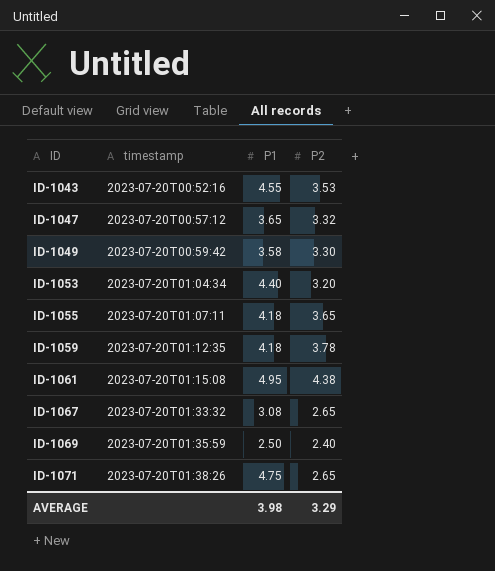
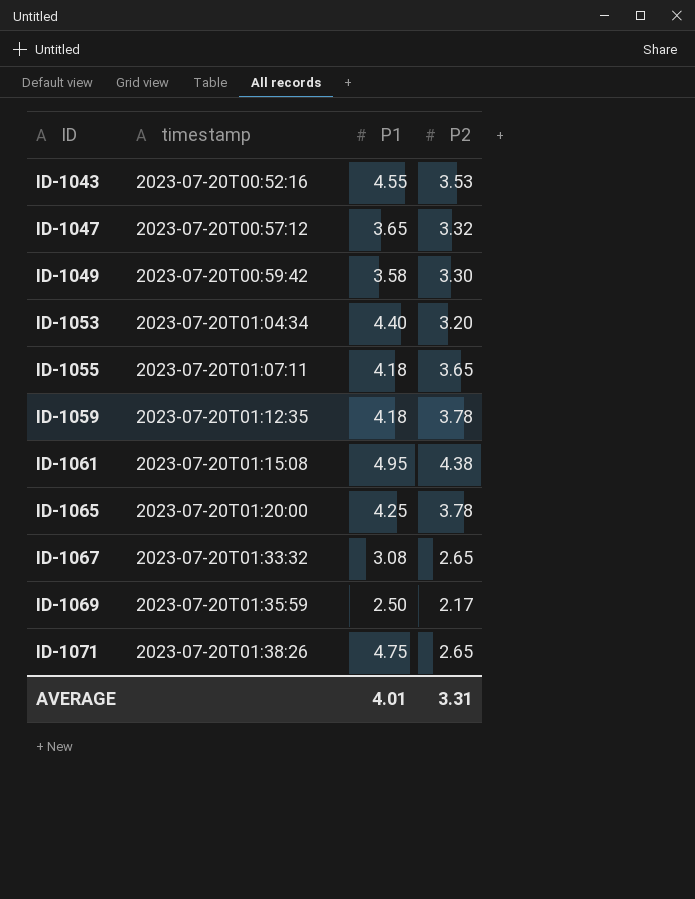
row ID-1065: none -> 2023-07-20T01:20:00 | 4.25 | 3.78
ID-1069 | P2: 2.40 -> 2.17
AVERAGE | P1: 3.98 -> 4.01
AVERAGE | P2: 3.29 -> 3.31

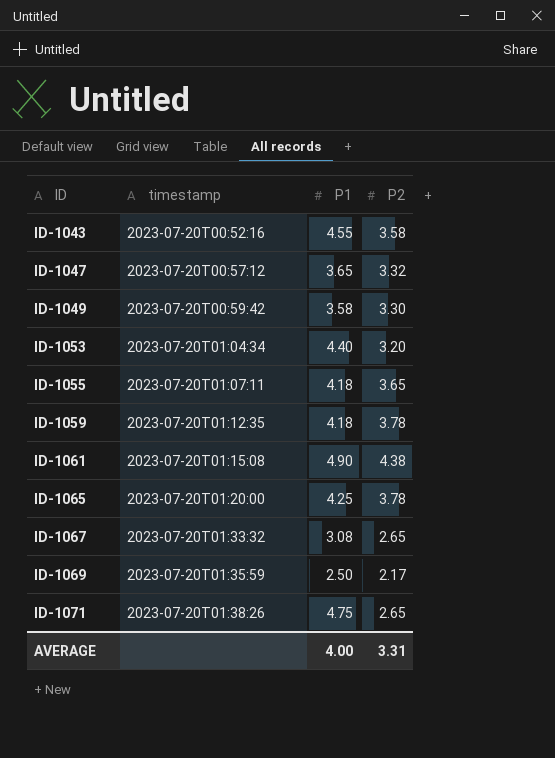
ID-1043 | P2: 3.53 -> 3.58
ID-1061 | P1: 4.95 -> 4.90
AVERAGE | P1: 4.01 -> 4.00

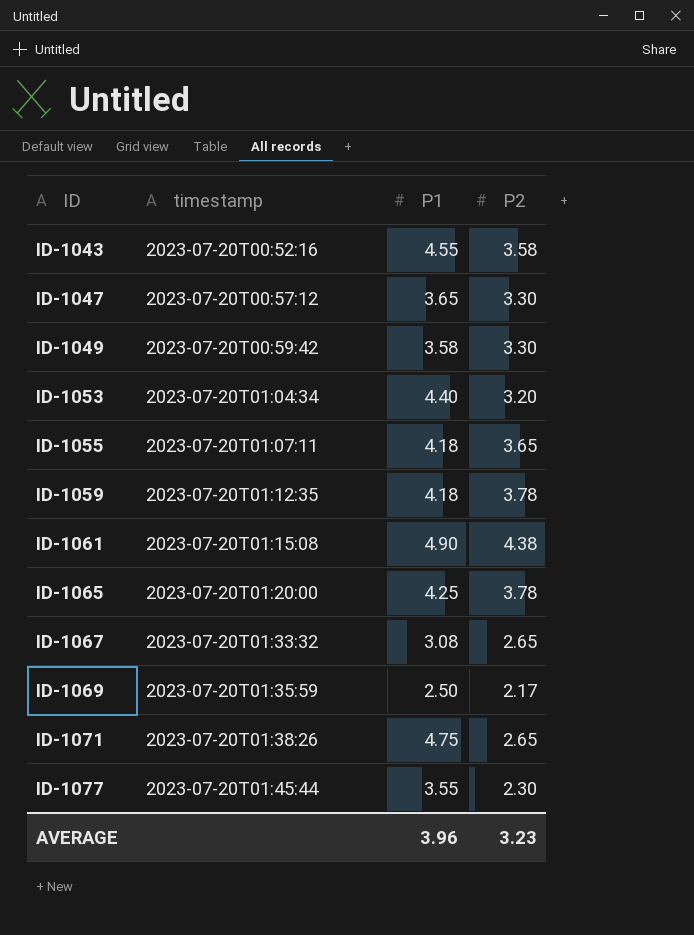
ID-1047 | P2: 3.32 -> 3.30
row ID-1077: none -> 2023-07-20T01:45:44 | 3.55 | 2.30
AVERAGE | P1: 4.00 -> 3.96
AVERAGE | P2: 3.31 -> 3.23

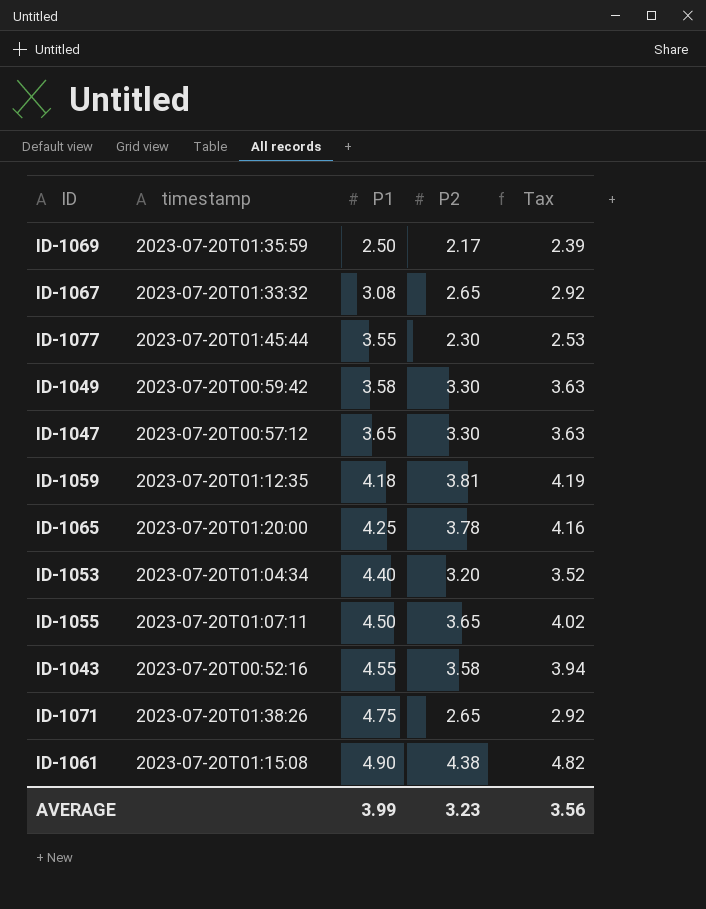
row order: ID ascending -> P1 ascending
column Tax | formula: none -> [P2] * 1.1
ID-1059 | P2: 3.78 -> 3.81
ID-1055 | P1: 4.18 -> 4.50
AVERAGE | P1: 3.96 -> 3.99

